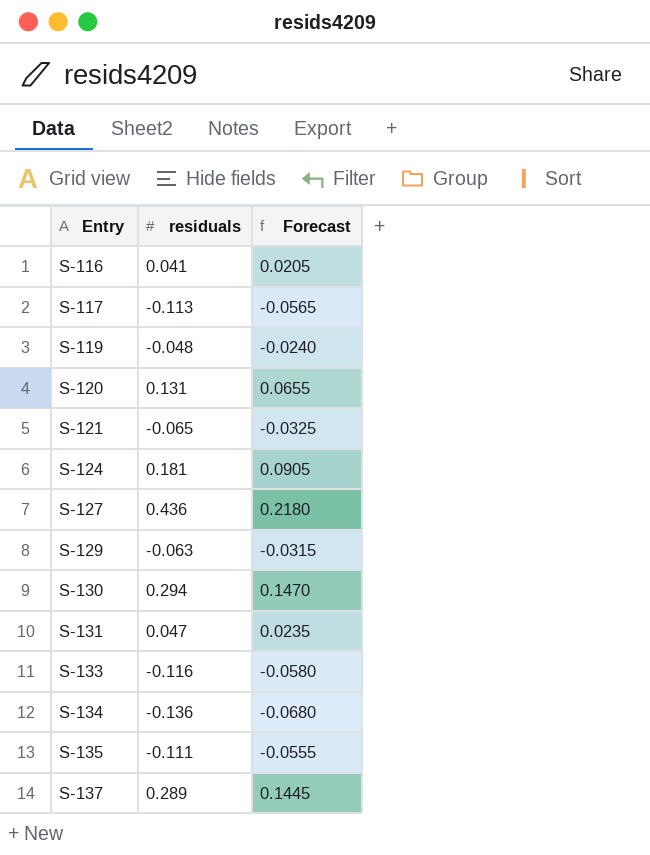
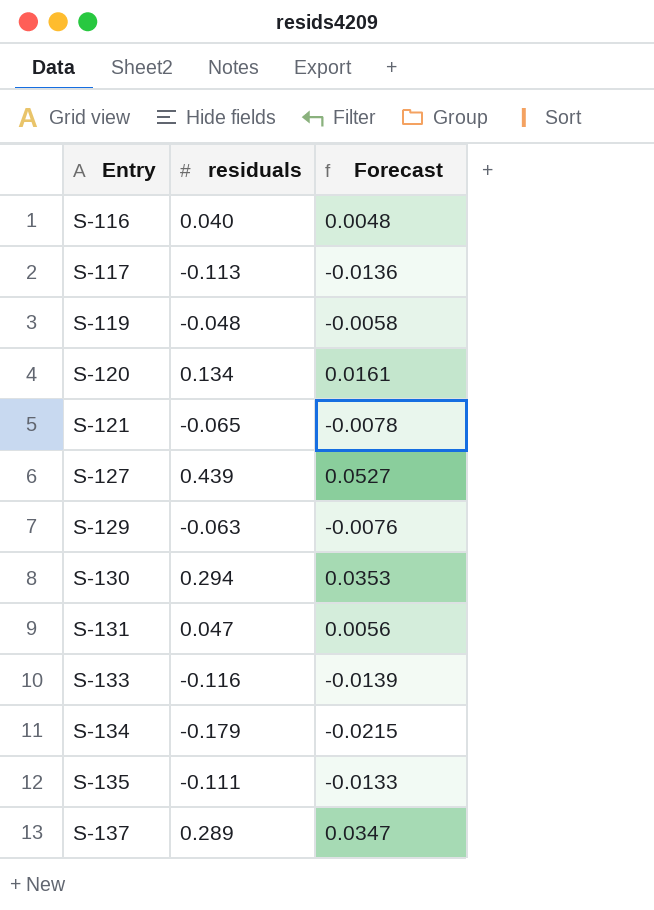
column Forecast | formula: [residuals] * 0.5 -> [residuals] * 0.12
row S-124: 0.181 | 0.0905 -> none
S-116 | residuals: 0.041 -> 0.040
S-120 | residuals: 0.131 -> 0.134
S-127 | residuals: 0.436 -> 0.439
S-134 | residuals: -0.136 -> -0.179

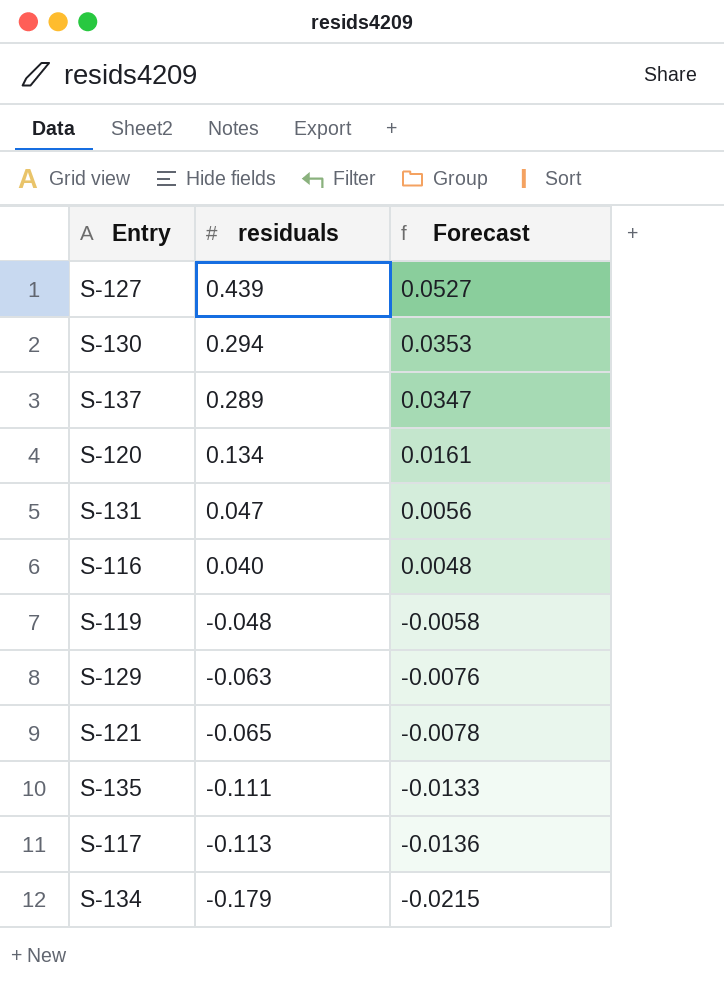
row order: Entry ascending -> residuals descending
row S-133: -0.116 | -0.0139 -> none

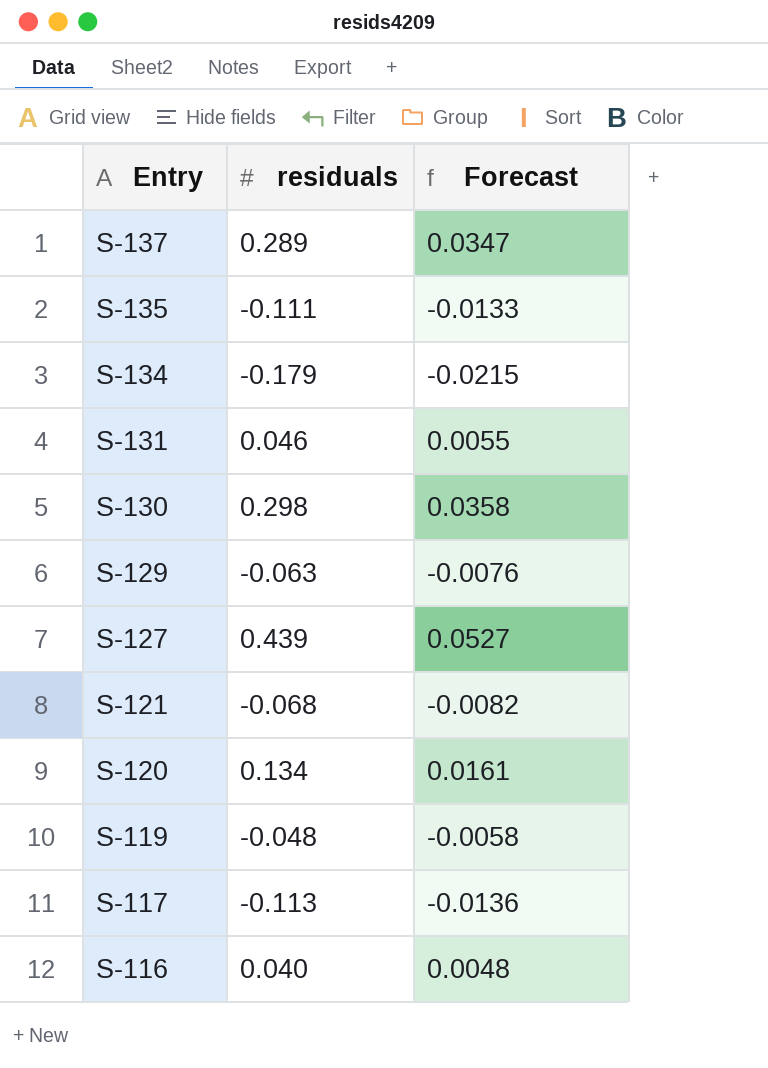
row order: residuals descending -> Entry descending
S-131 | residuals: 0.047 -> 0.046
S-131 | Forecast: 0.0056 -> 0.0055
S-130 | residuals: 0.294 -> 0.298
S-130 | Forecast: 0.0353 -> 0.0358
S-121 | residuals: -0.065 -> -0.068
S-121 | Forecast: -0.0078 -> -0.0082

